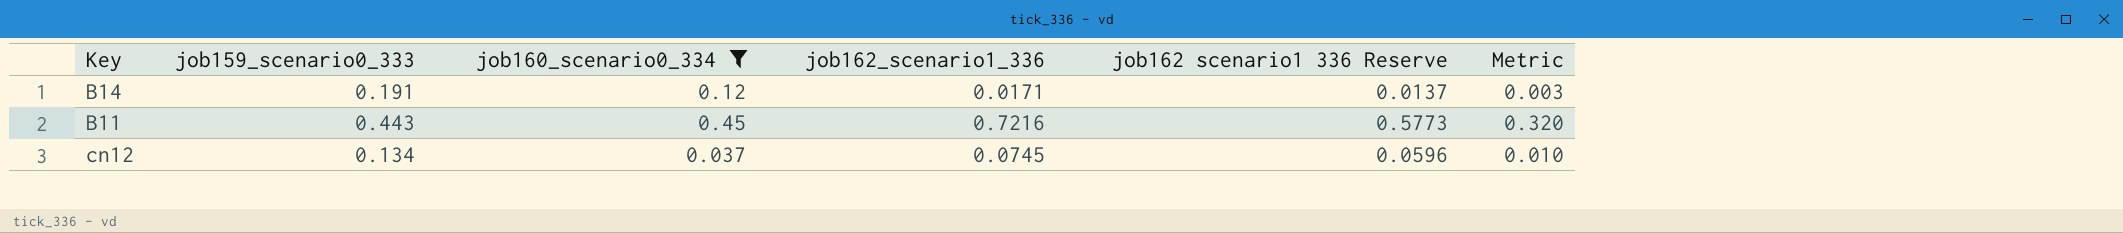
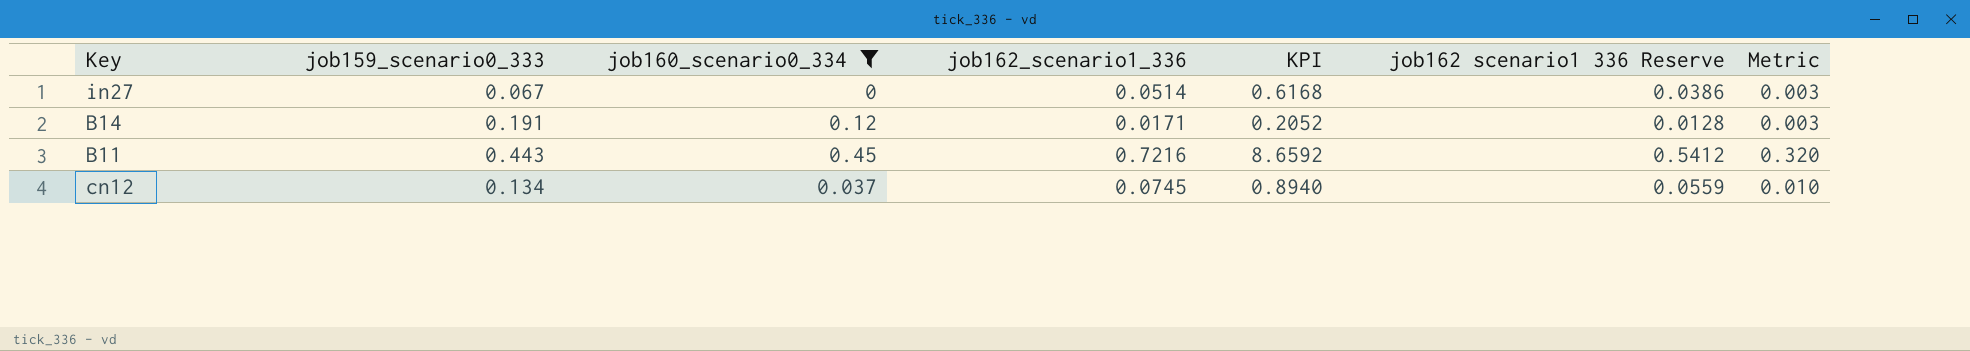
column KPI | formula: none -> [job162_scenario1_336] * 12
column job162 scenario1 336 Reserve | formula: [job162_scenario1_336] * 0.8 -> [job162_scenario1_336] * 0.75
row in27: none -> 0.067 | 0 | 0.0514 | 0.6168 | 0.0386 | 0.003

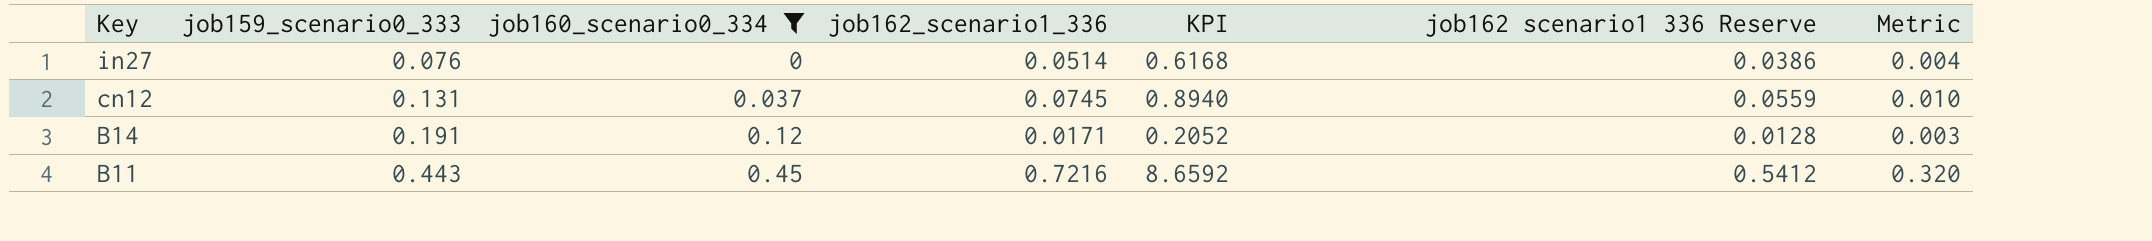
row order: none -> Key descending
in27 | job159_scenario0_333: 0.067 -> 0.076
in27 | Metric: 0.003 -> 0.004
cn12 | job159_scenario0_333: 0.134 -> 0.131

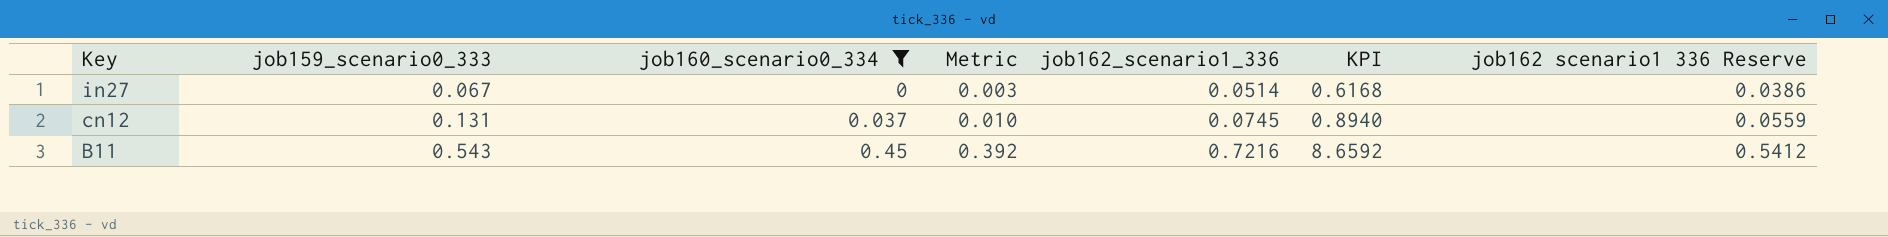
column Metric | position: 7 -> 4
row B14: 0.191 | 0.12 | 0.0171 | 0.2052 | 0.0128 | 0.003 -> none
in27 | job159_scenario0_333: 0.076 -> 0.067
in27 | Metric: 0.004 -> 0.003
B11 | job159_scenario0_333: 0.443 -> 0.543
B11 | Metric: 0.320 -> 0.392

